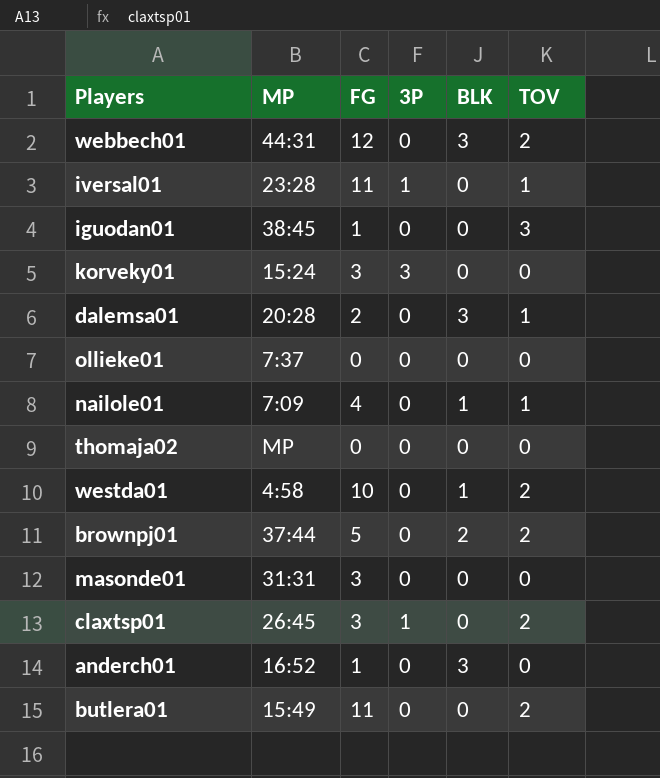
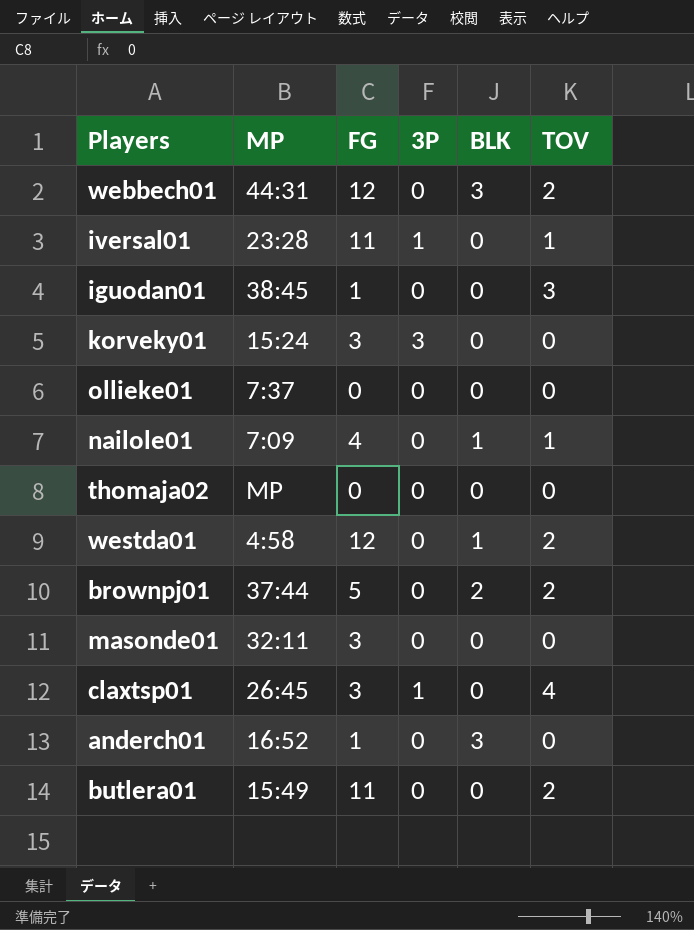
row dalemsa01: 20:28 | 2 | 0 | 3 | 1 -> none
westda01 | FG: 10 -> 12
masonde01 | MP: 31:31 -> 32:11
claxtsp01 | TOV: 2 -> 4

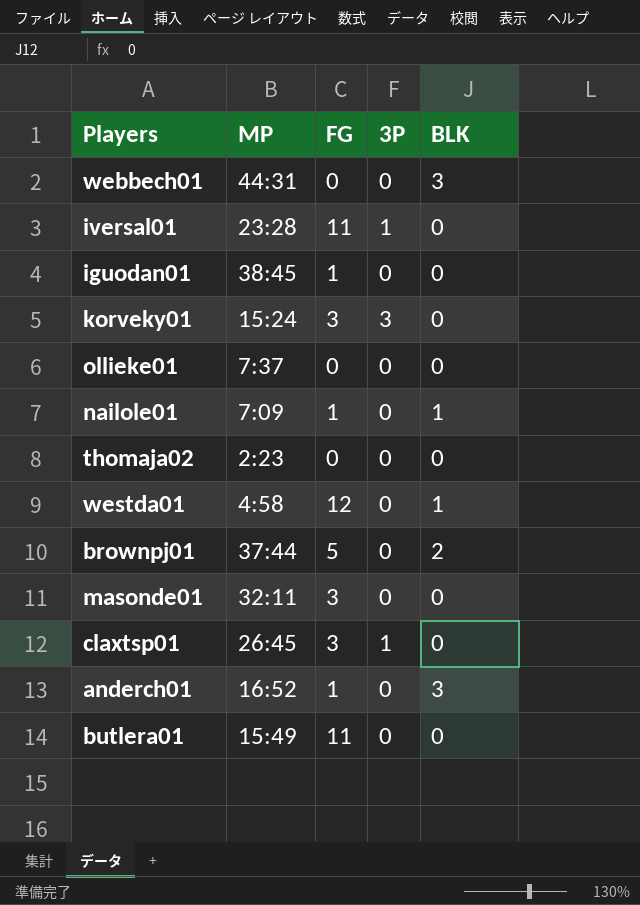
column TOV | position: 6 -> none
webbech01 | FG: 12 -> 0
nailole01 | FG: 4 -> 1
thomaja02 | MP: MP -> 2:23

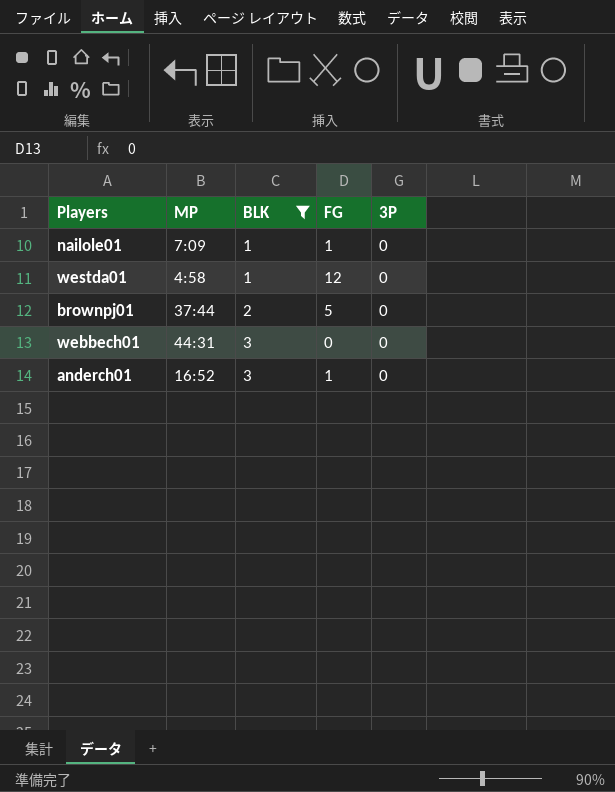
filter: none -> BLK != 0
row order: none -> BLK ascending
column BLK | position: 5 -> 3

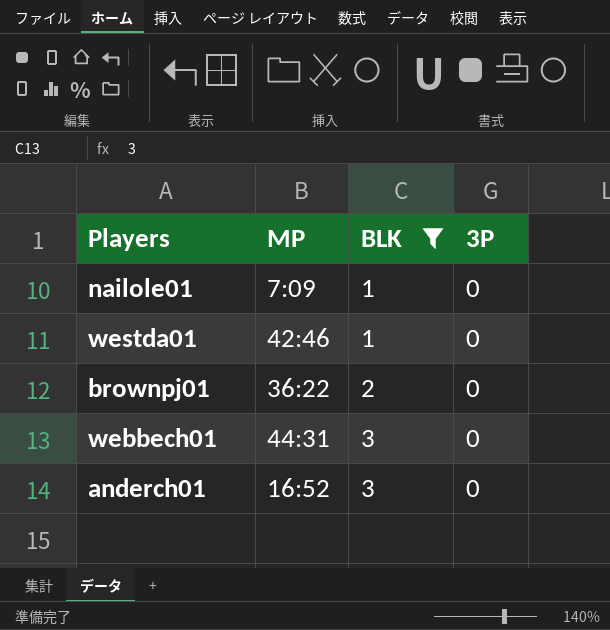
column FG | position: 4 -> none
westda01 | MP: 4:58 -> 42:46
brownpj01 | MP: 37:44 -> 36:22

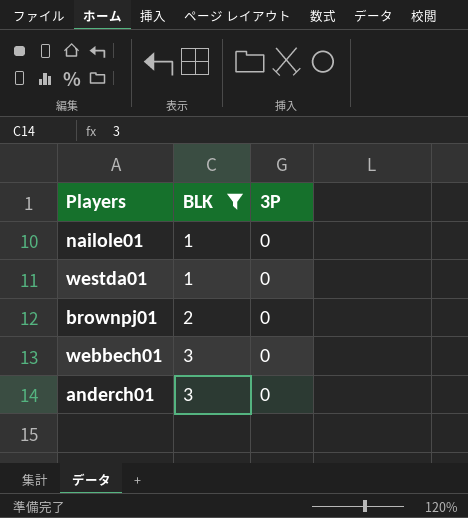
column MP | position: 2 -> none

